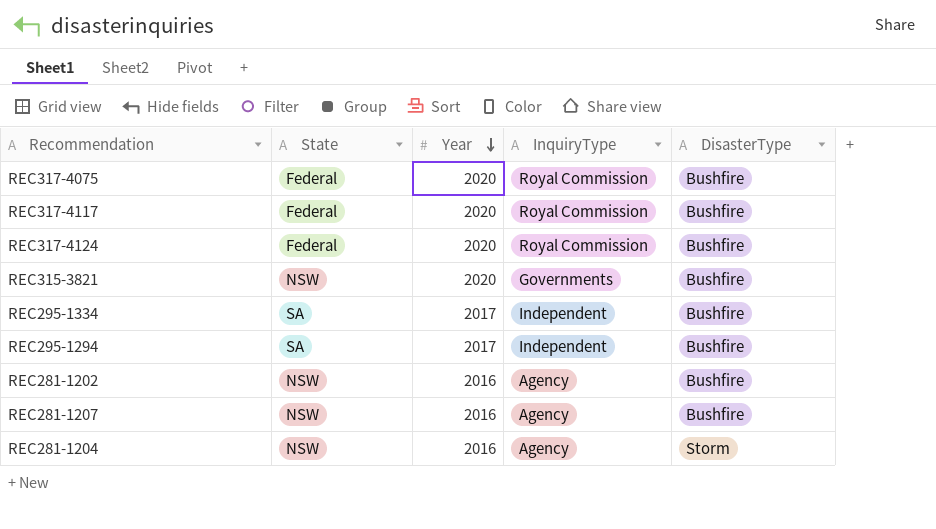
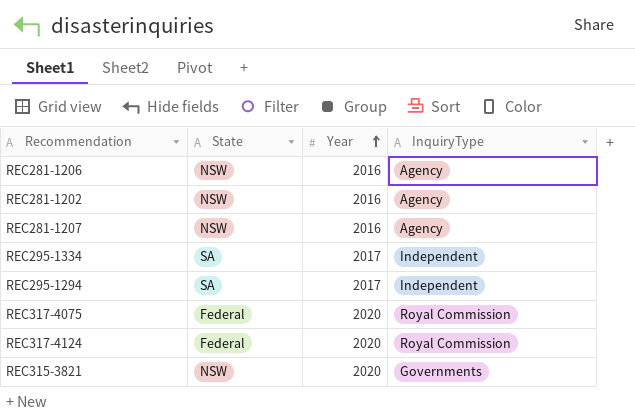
row order: Year descending -> Year ascending
column DisasterType | position: 5 -> none
row REC317-4117: Federal | 2020 | Royal Commission | Bushfire -> none
row REC281-1204: NSW | 2016 | Agency | Storm -> none
row REC281-1206: none -> NSW | 2016 | Agency

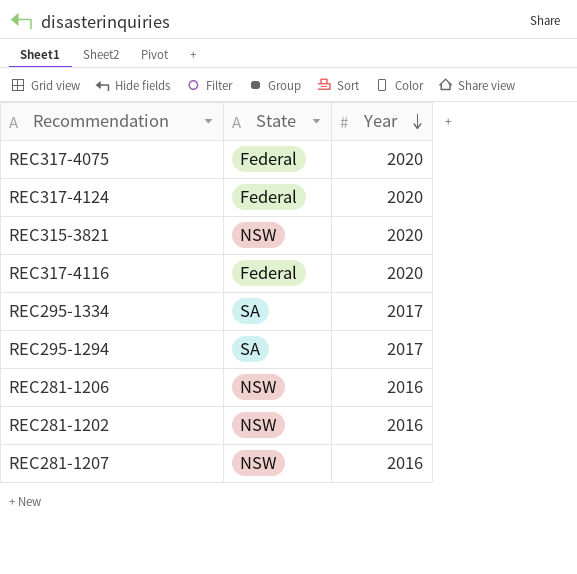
row order: Year ascending -> Year descending
column InquiryType | position: 4 -> none
row REC317-4116: none -> Federal | 2020

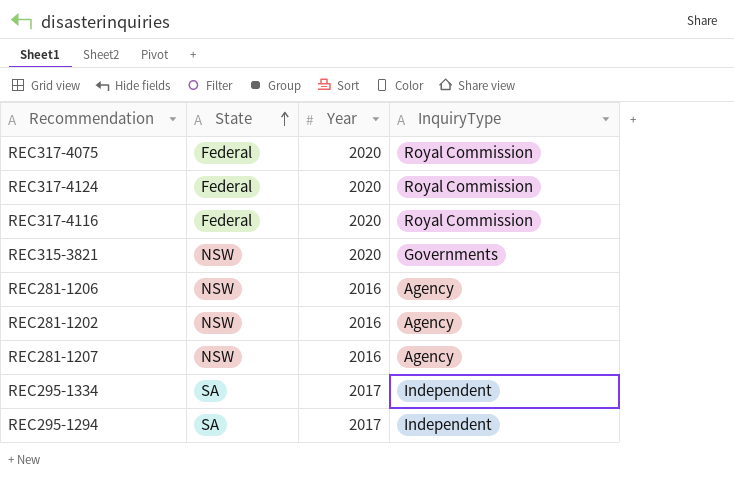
row order: Year descending -> State ascending
column InquiryType | position: none -> 4

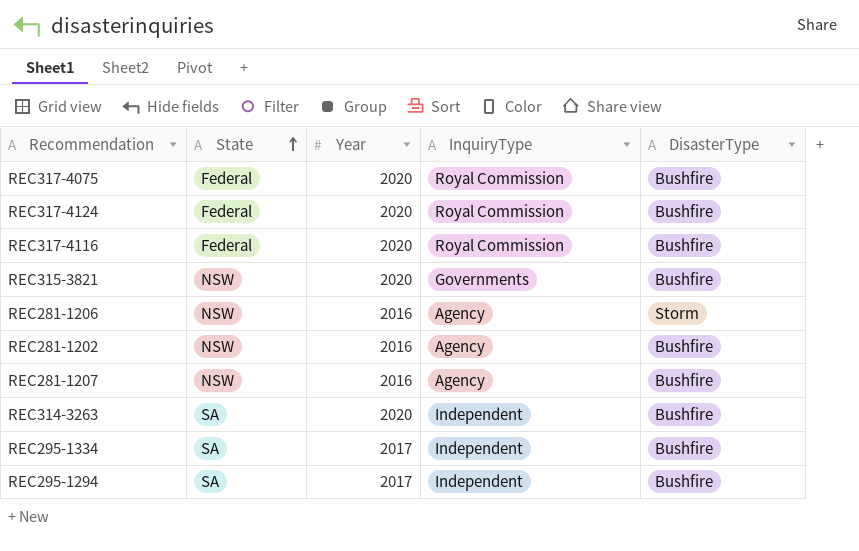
column DisasterType | position: none -> 5
row REC314-3263: none -> SA | 2020 | Independent | Bushfire

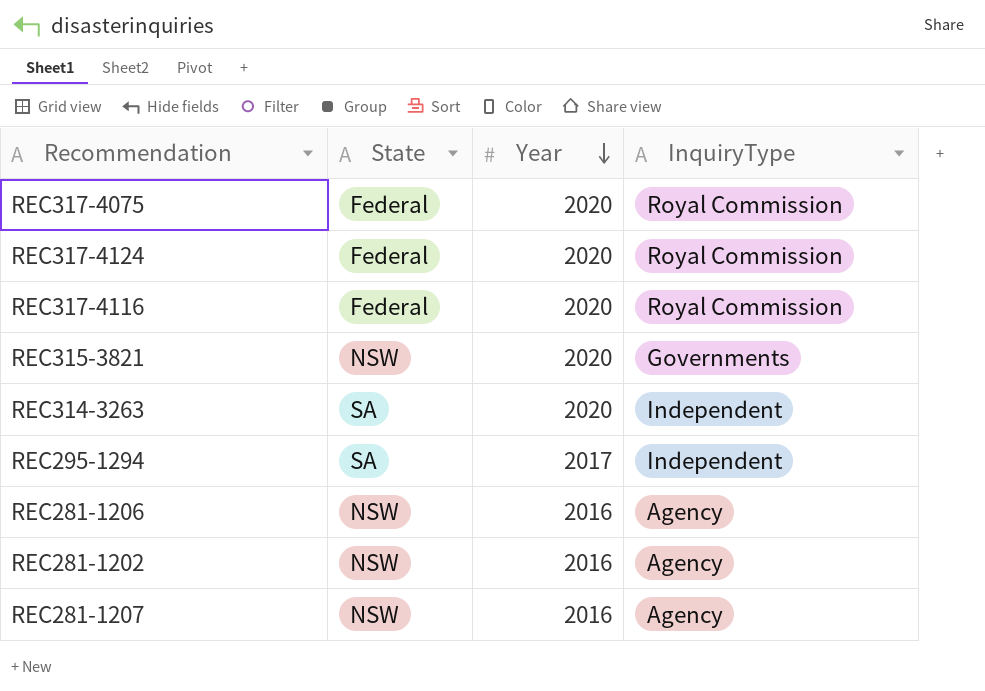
row order: State ascending -> Year descending
column DisasterType | position: 5 -> none
row REC295-1334: SA | 2017 | Independent | Bushfire -> none

